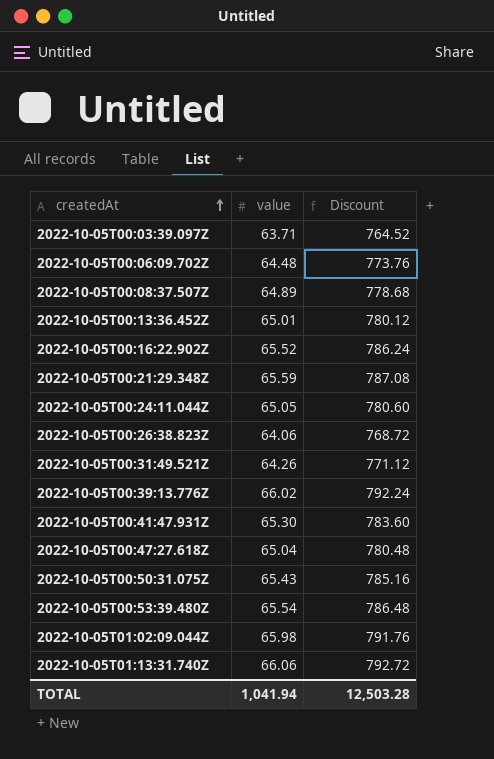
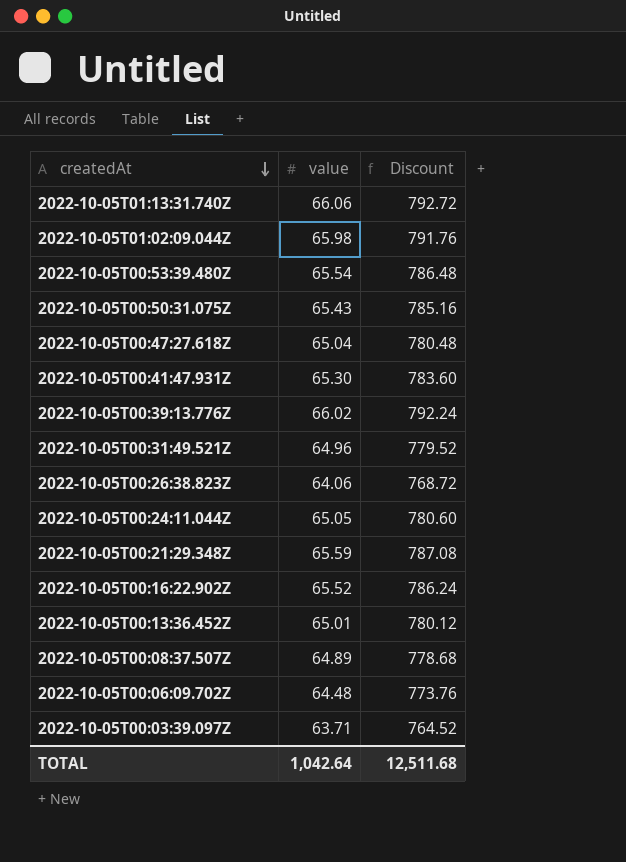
row order: createdAt ascending -> createdAt descending
2022-10-05T00:31:49.521Z | value: 64.26 -> 64.96
2022-10-05T00:31:49.521Z | Discount: 771.12 -> 779.52
TOTAL | value: 1,041.94 -> 1,042.64
TOTAL | Discount: 12,503.28 -> 12,511.68

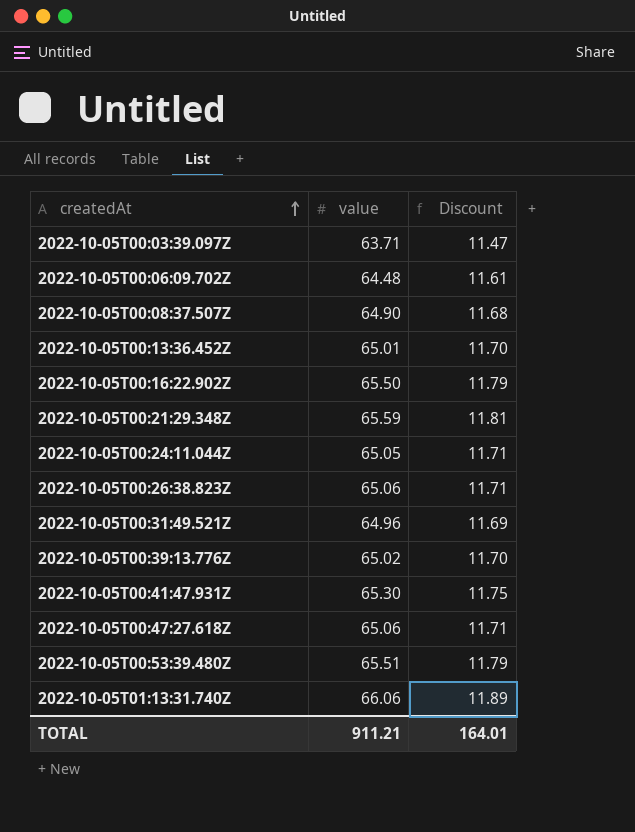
row order: createdAt descending -> createdAt ascending
column Discount | formula: [value] * 12 -> [value] * 0.18
row 2022-10-05T01:02:09.044Z: 65.98 | 791.76 -> none
row 2022-10-05T00:50:31.075Z: 65.43 | 785.16 -> none
2022-10-05T00:08:37.507Z | value: 64.89 -> 64.90
2022-10-05T00:16:22.902Z | value: 65.52 -> 65.50
2022-10-05T00:26:38.823Z | value: 64.06 -> 65.06
2022-10-05T00:39:13.776Z | value: 66.02 -> 65.02
2022-10-05T00:47:27.618Z | value: 65.04 -> 65.06
2022-10-05T00:53:39.480Z | value: 65.54 -> 65.51
TOTAL | value: 1,042.64 -> 911.21
TOTAL | Discount: 12,511.68 -> 164.01

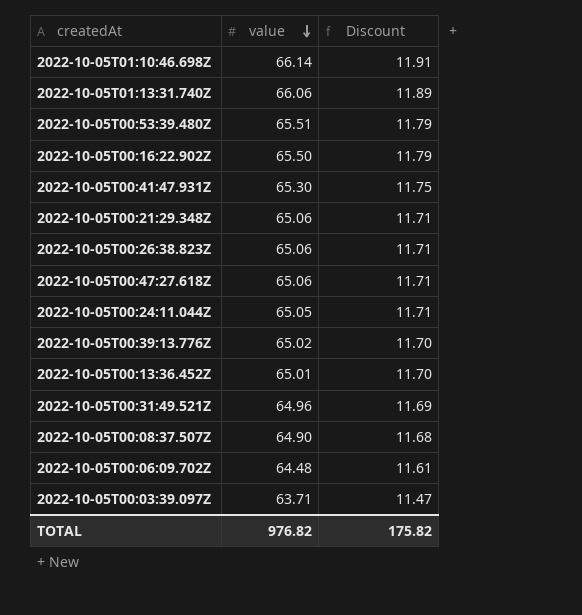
row order: createdAt ascending -> value descending
row 2022-10-05T01:10:46.698Z: none -> 66.14 | 11.91
2022-10-05T00:21:29.348Z | value: 65.59 -> 65.06
2022-10-05T00:21:29.348Z | Discount: 11.81 -> 11.71
TOTAL | value: 911.21 -> 976.82
TOTAL | Discount: 164.01 -> 175.82

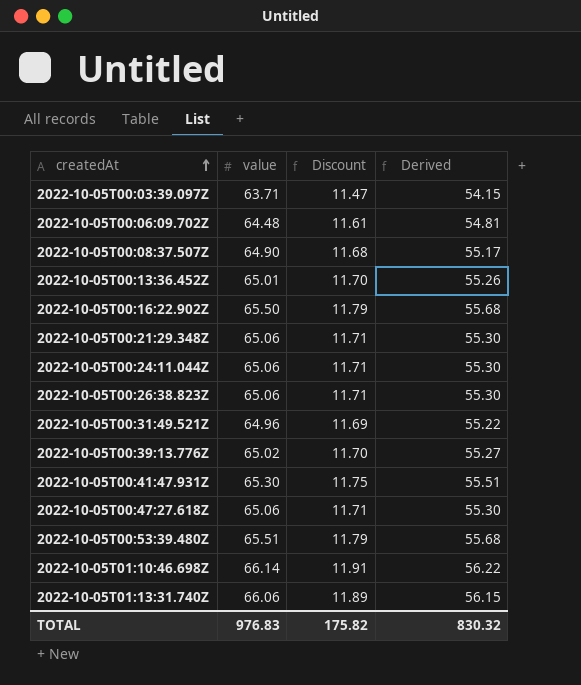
row order: value descending -> createdAt ascending
column Derived | formula: none -> [value] * 0.85
2022-10-05T00:24:11.044Z | value: 65.05 -> 65.06
TOTAL | value: 976.82 -> 976.83

